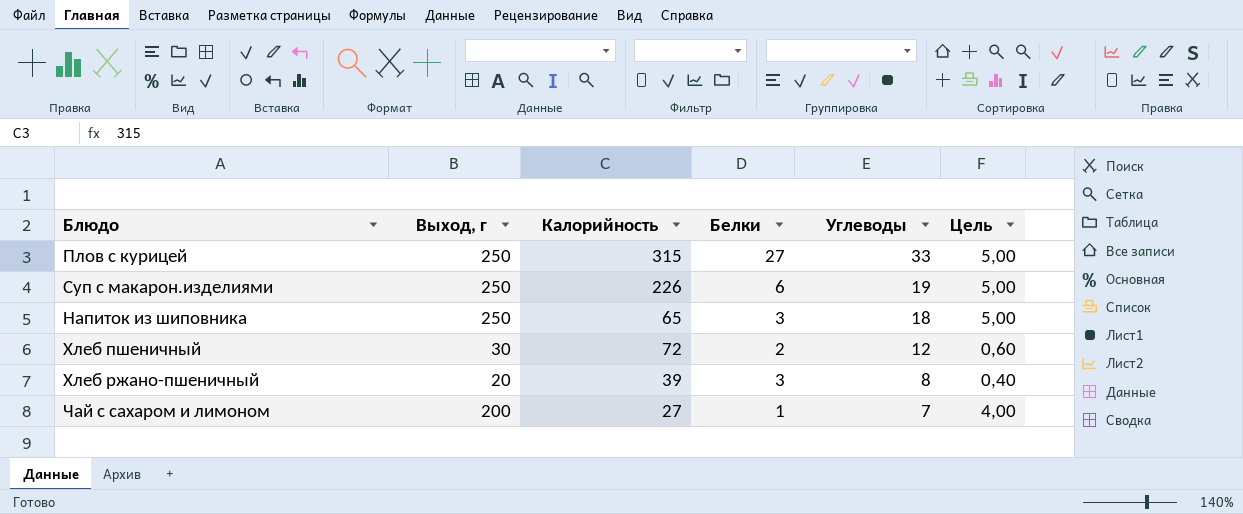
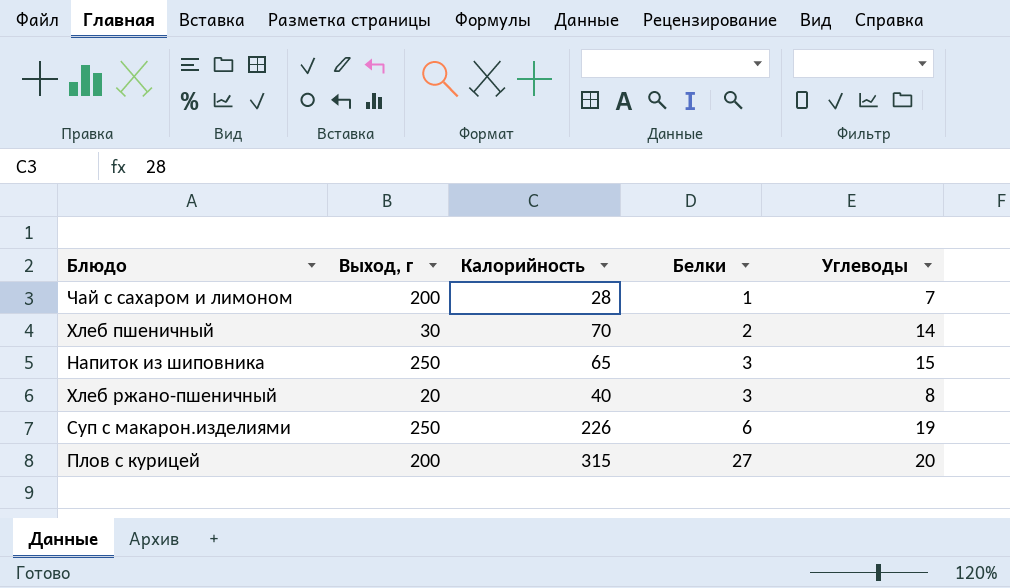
row order: Углеводы descending -> Белки ascending
column Цель | formula: [Выход, г] * 0,02 -> none
Чай с сахаром и лимоном | Калорийность: 27 -> 28
Хлеб пшеничный | Калорийность: 72 -> 70
Хлеб пшеничный | Углеводы: 12 -> 14
Напиток из шиповника | Углеводы: 18 -> 15
Хлеб ржано-пшеничный | Калорийность: 39 -> 40
Плов с курицей | Выход, г: 250 -> 200
Плов с курицей | Углеводы: 33 -> 20

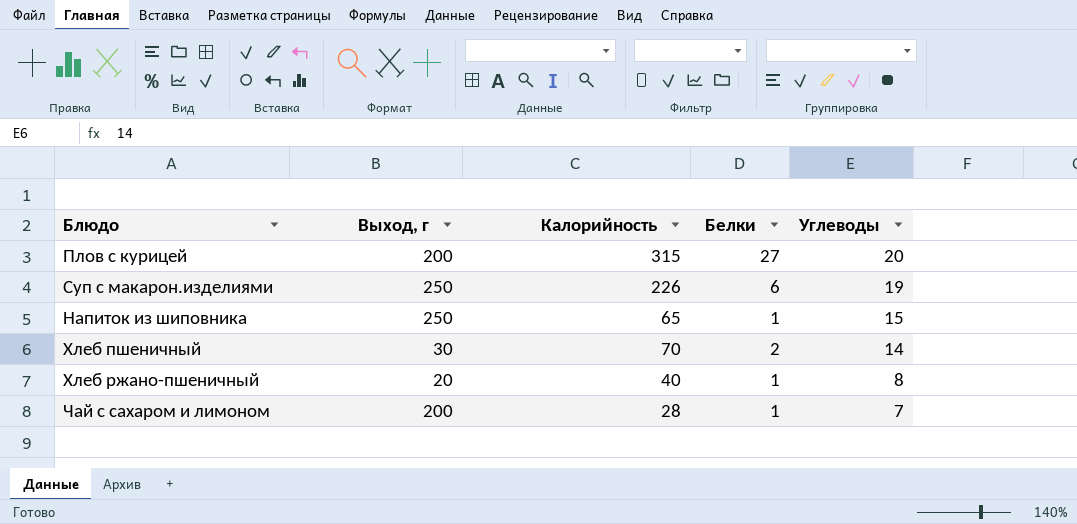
row order: Белки ascending -> Углеводы descending
Напиток из шиповника | Белки: 3 -> 1
Хлеб ржано-пшеничный | Белки: 3 -> 1

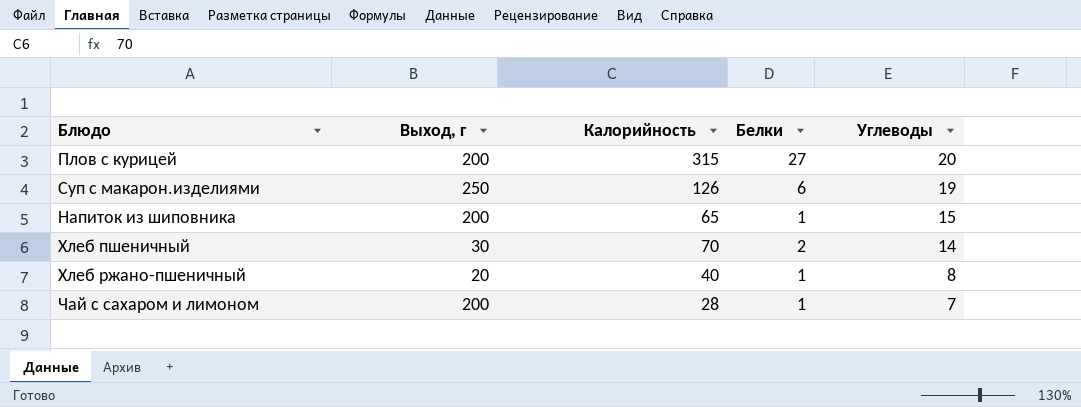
Суп с макарон.изделиями | Калорийность: 226 -> 126
Напиток из шиповника | Выход, г: 250 -> 200

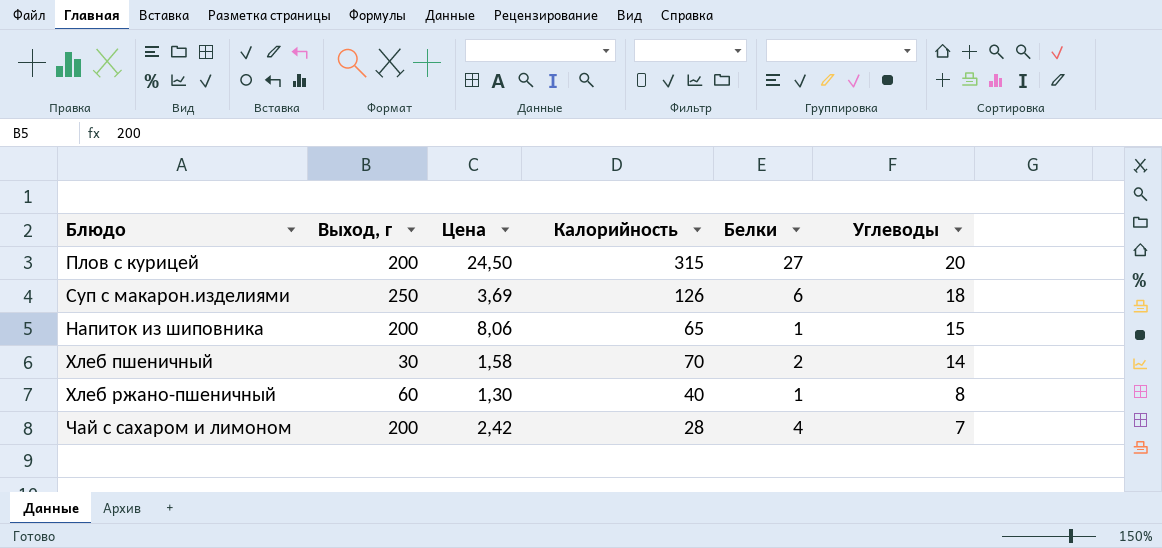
column Цена | position: none -> 3
Суп с макарон.изделиями | Углеводы: 19 -> 18
Хлеб ржано-пшеничный | Выход, г: 20 -> 60
Чай с сахаром и лимоном | Белки: 1 -> 4

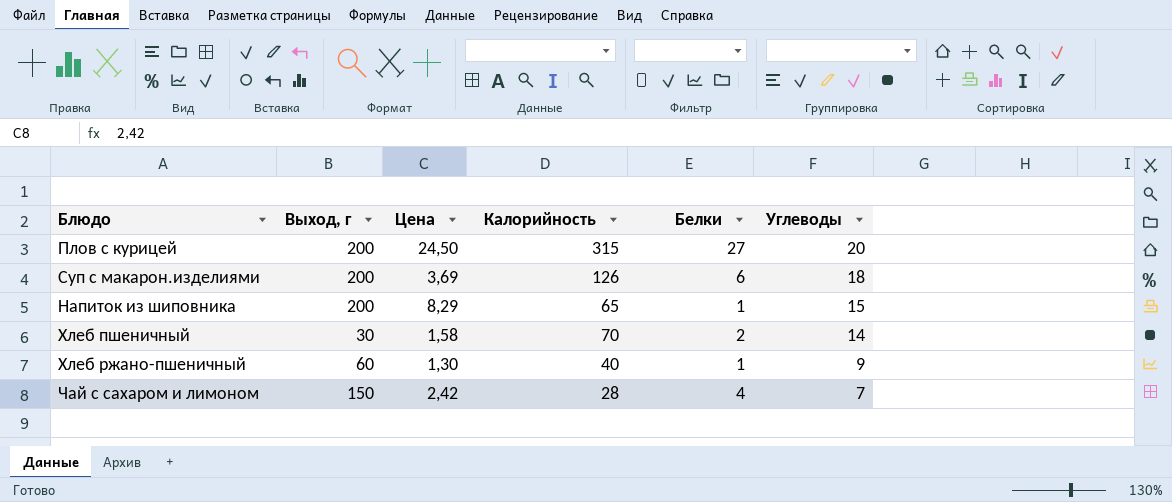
Суп с макарон.изделиями | Выход, г: 250 -> 200
Напиток из шиповника | Цена: 8,06 -> 8,29
Хлеб ржано-пшеничный | Углеводы: 8 -> 9
Чай с сахаром и лимоном | Выход, г: 200 -> 150

